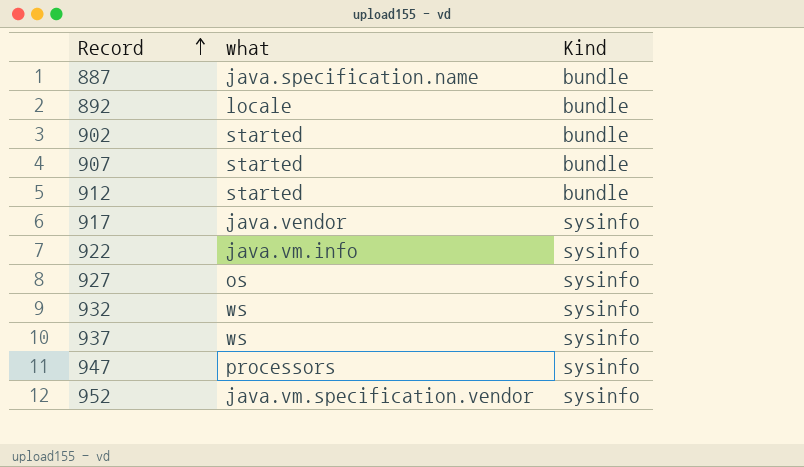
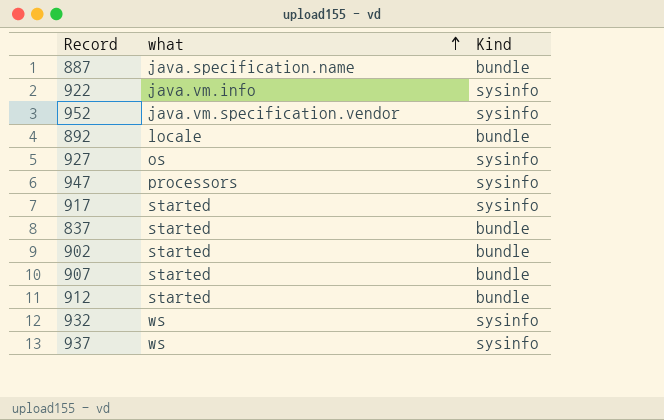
row order: Record ascending -> what ascending
917 | what: java.vendor -> started
row 837: none -> started | bundle

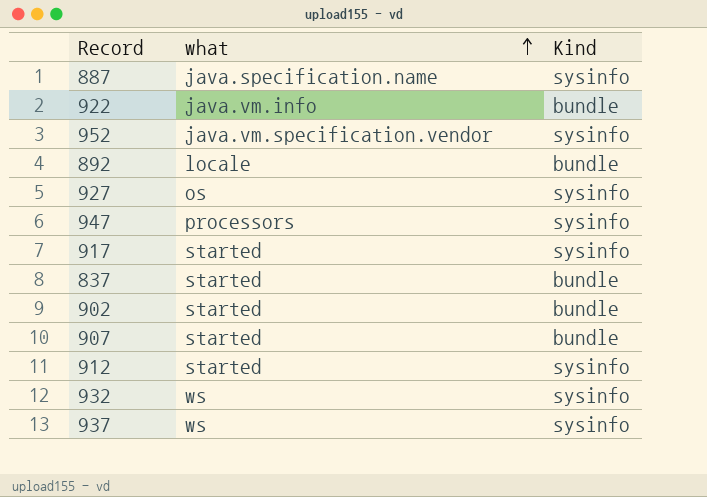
887 | Kind: bundle -> sysinfo
922 | Kind: sysinfo -> bundle
912 | Kind: bundle -> sysinfo

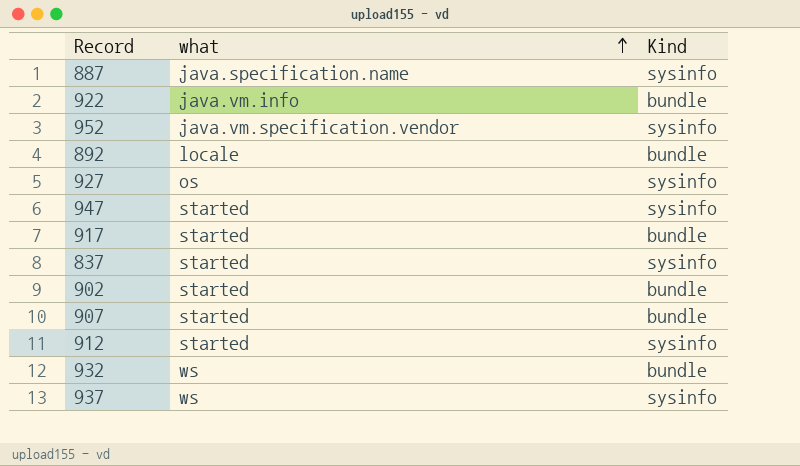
947 | what: processors -> started
917 | Kind: sysinfo -> bundle
837 | Kind: bundle -> sysinfo
932 | Kind: sysinfo -> bundle

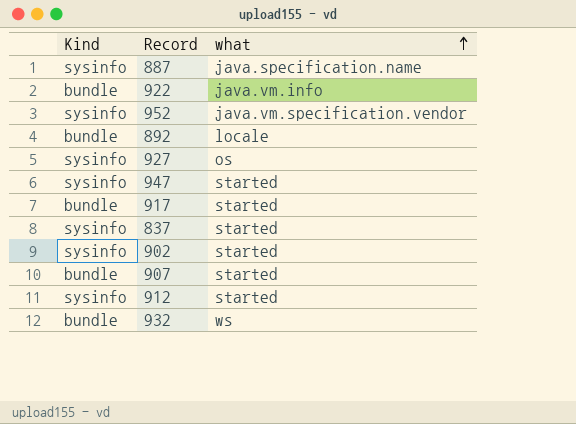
column Kind | position: 3 -> 1
row 937: ws | sysinfo -> none
902 | Kind: bundle -> sysinfo

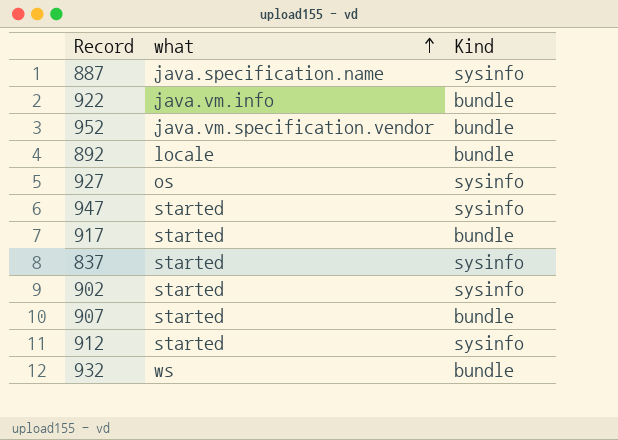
column Kind | position: 1 -> 3
952 | Kind: sysinfo -> bundle

